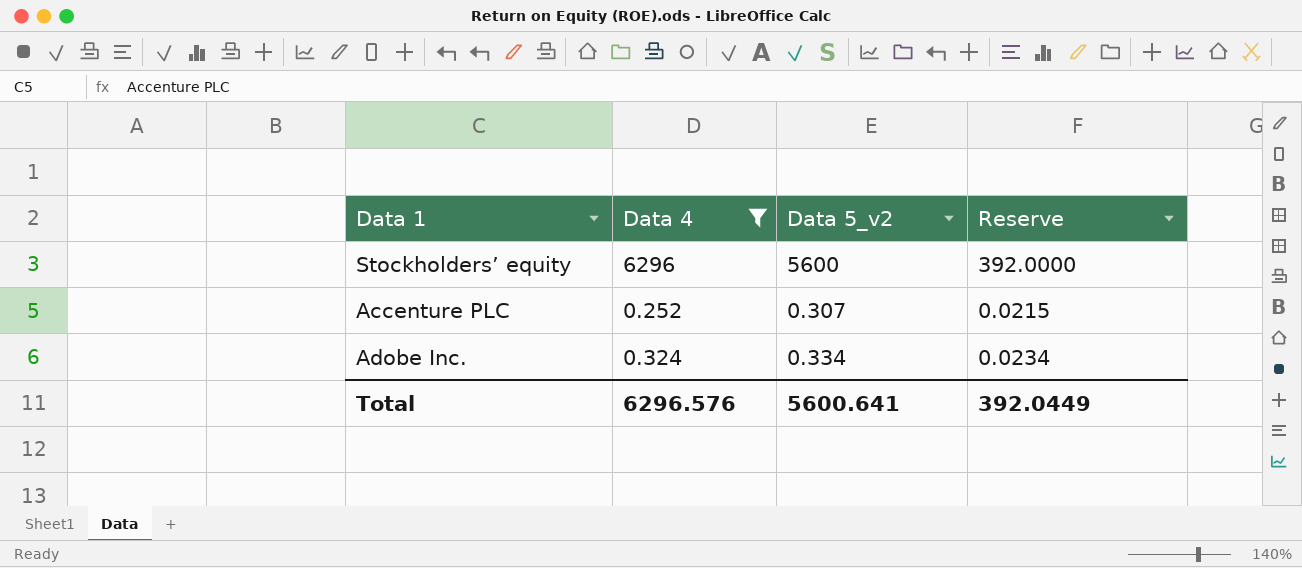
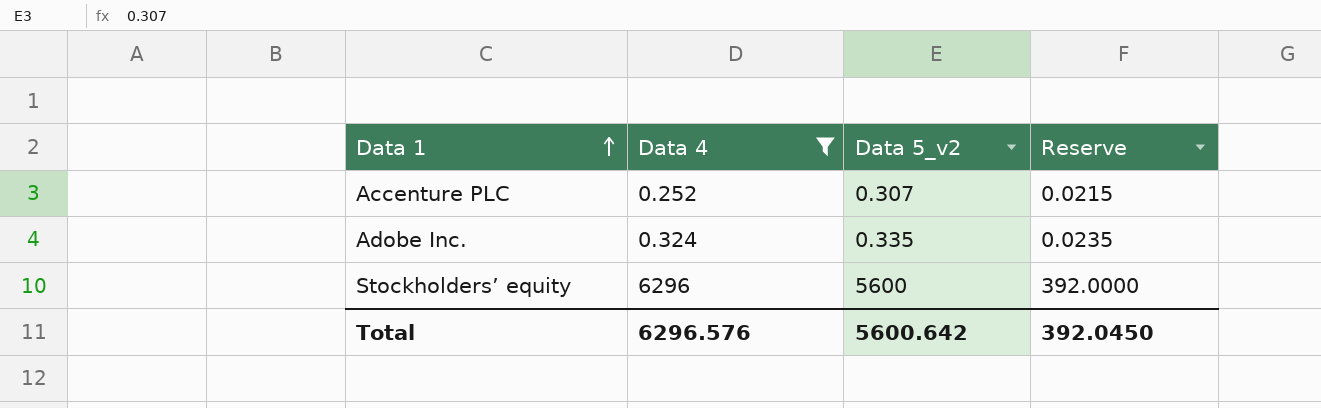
row order: none -> Data 1 ascending
Adobe Inc. | Data 5_v2: 0.334 -> 0.335
Adobe Inc. | Reserve: 0.0234 -> 0.0235
Total | Data 5_v2: 5600.641 -> 5600.642
Total | Reserve: 392.0449 -> 392.0450

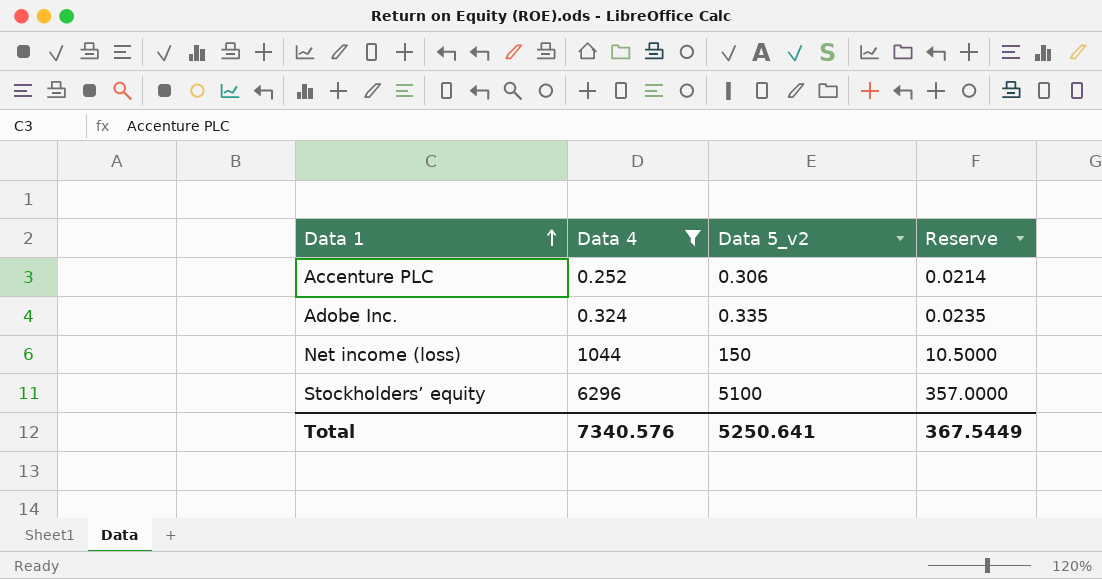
Accenture PLC | Data 5_v2: 0.307 -> 0.306
Accenture PLC | Reserve: 0.0215 -> 0.0214
row Net income (loss): none -> 1044 | 150 | 10.5000
Stockholders’ equity | Data 5_v2: 5600 -> 5100
Stockholders’ equity | Reserve: 392.0000 -> 357.0000
Total | Data 4: 6296.576 -> 7340.576
Total | Data 5_v2: 5600.642 -> 5250.641
Total | Reserve: 392.0450 -> 367.5449

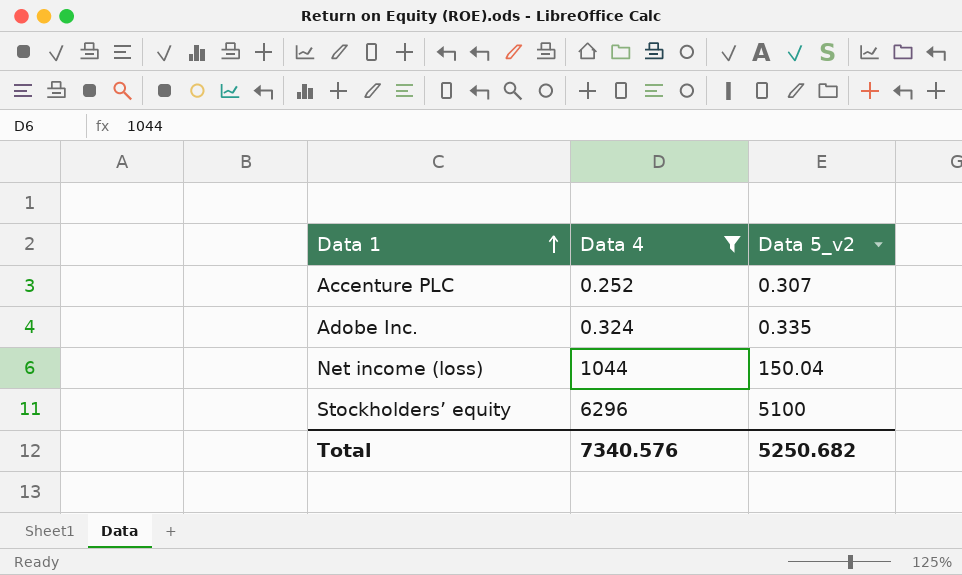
column Reserve | formula: [Data 5_v2] * 0.07 -> none
Accenture PLC | Data 5_v2: 0.306 -> 0.307
Net income (loss) | Data 5_v2: 150 -> 150.04
Total | Data 5_v2: 5250.641 -> 5250.682

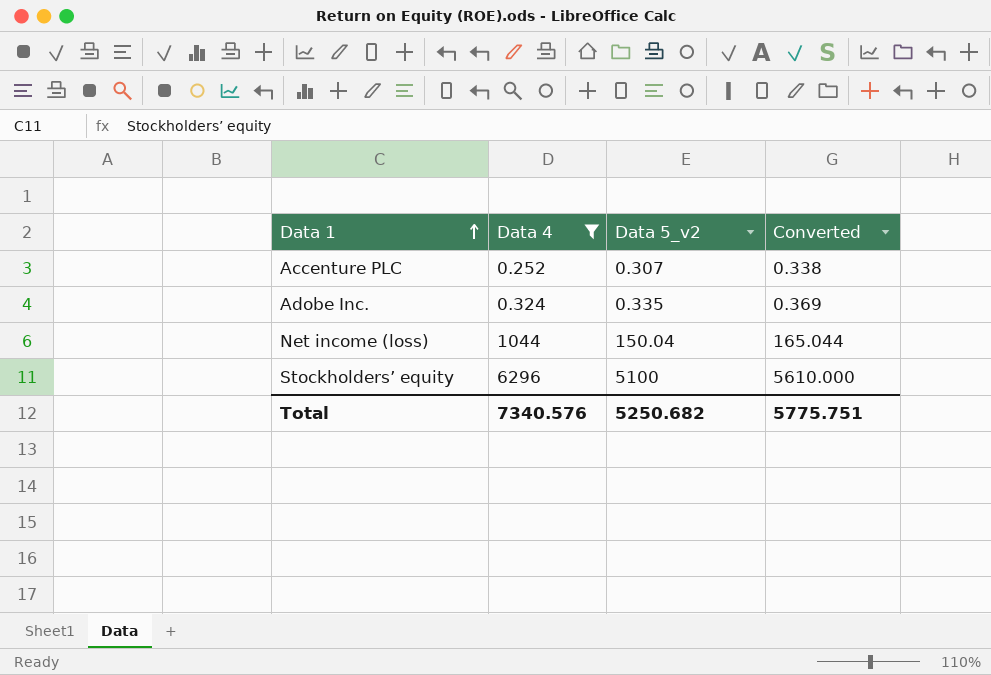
column Converted | formula: none -> [Data 5_v2] * 1.1

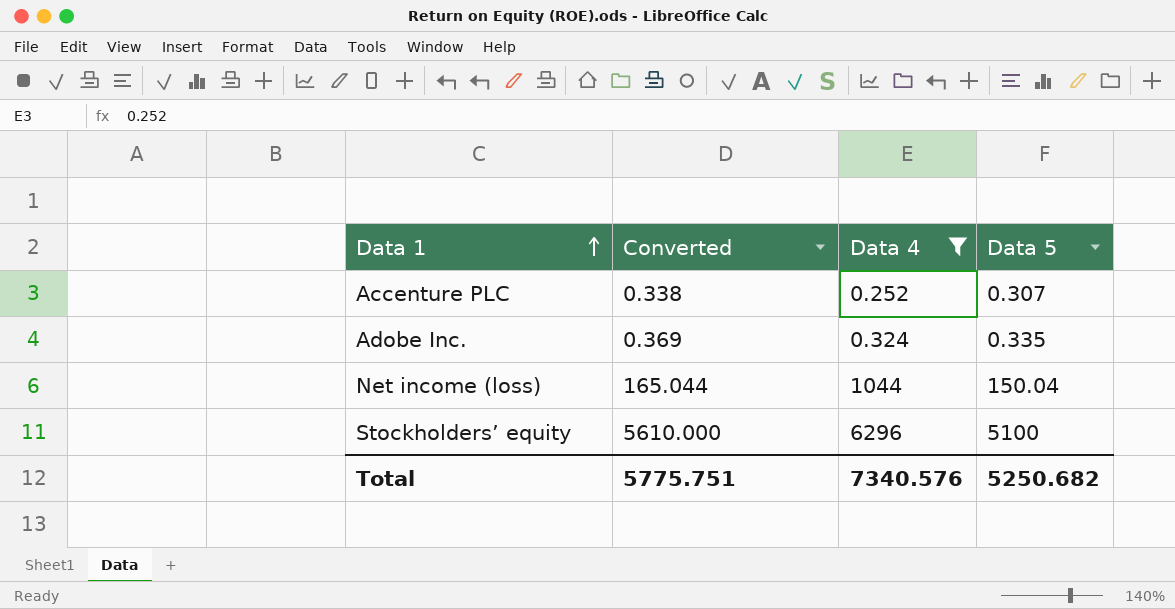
column Converted | position: 4 -> 2
column name: Data 5_v2 -> Data 5

